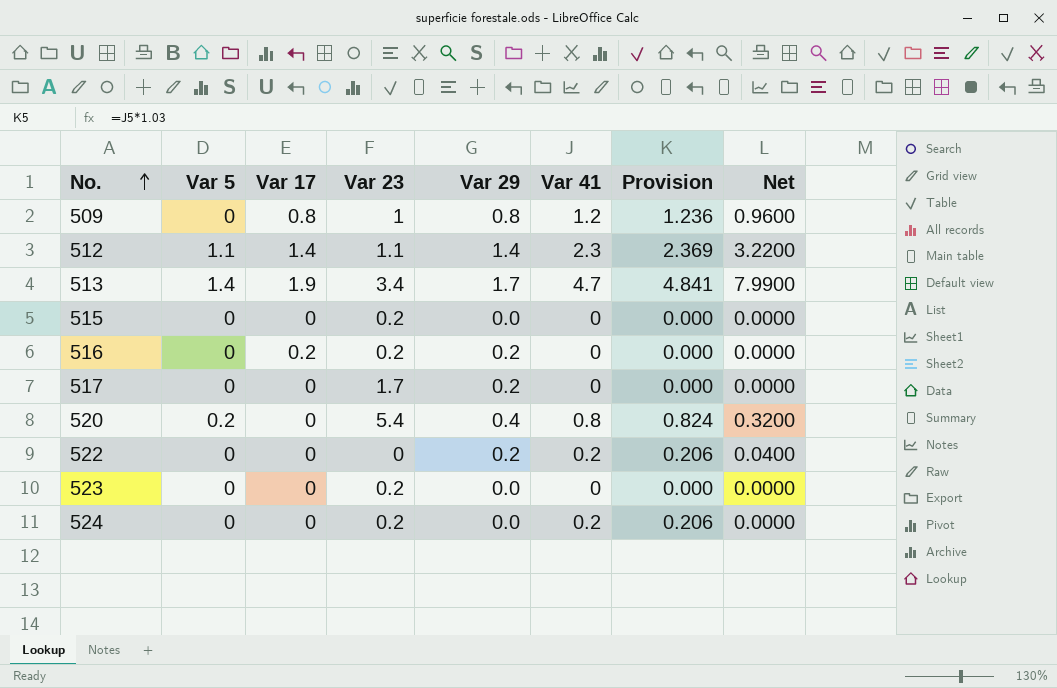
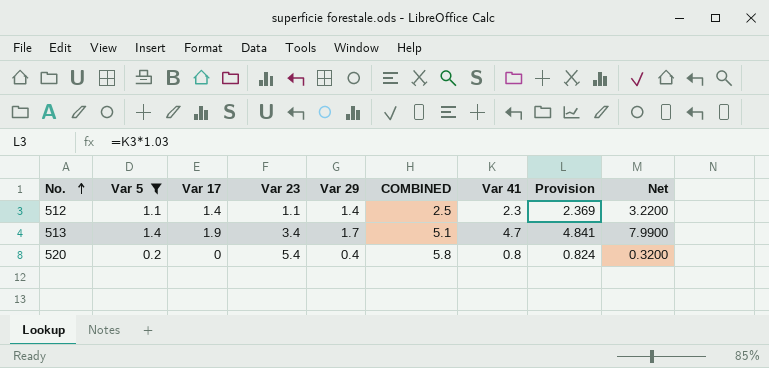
filter: none -> Var 5 != 0
column COMBINED | formula: none -> [Var 23] + [Var 29]

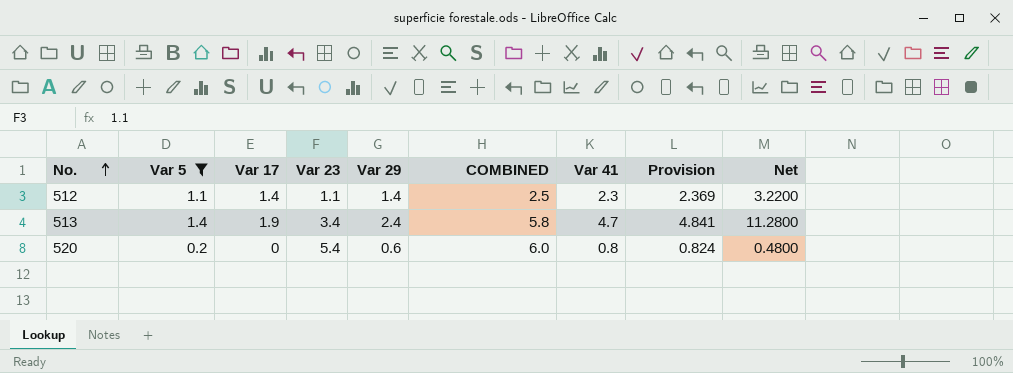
513 | Var 29: 1.7 -> 2.4
513 | COMBINED: 5.1 -> 5.8
513 | Net: 7.9900 -> 11.2800
520 | Var 29: 0.4 -> 0.6
520 | COMBINED: 5.8 -> 6.0
520 | Net: 0.3200 -> 0.4800

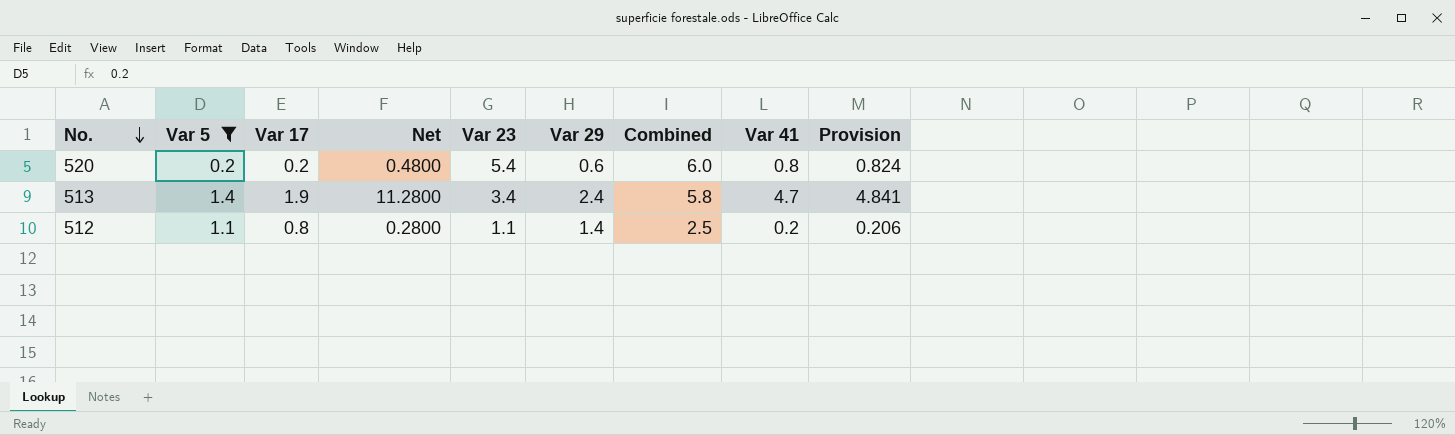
row order: No. ascending -> No. descending
column Net | position: 9 -> 4
column name: COMBINED -> Combined
520 | Var 17: 0 -> 0.2
512 | Var 17: 1.4 -> 0.8
512 | Net: 3.2200 -> 0.2800
512 | Var 41: 2.3 -> 0.2
512 | Provision: 2.369 -> 0.206

